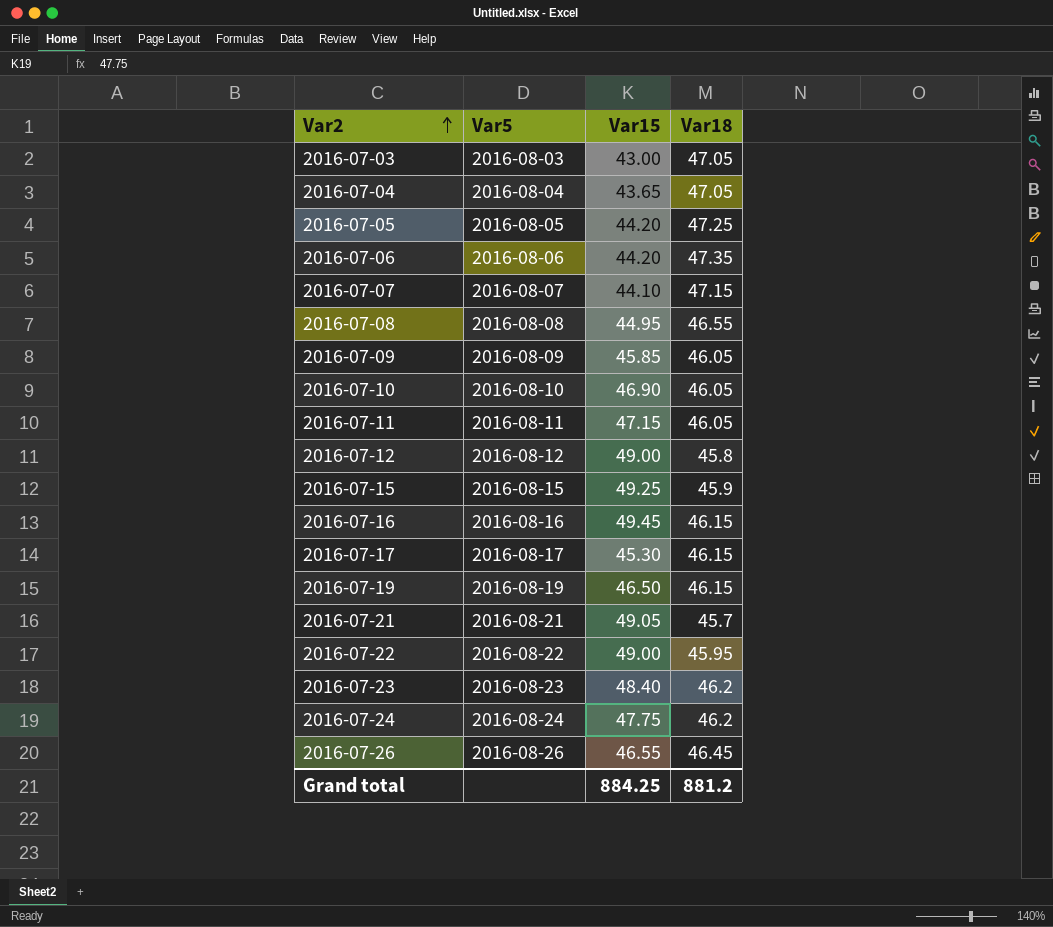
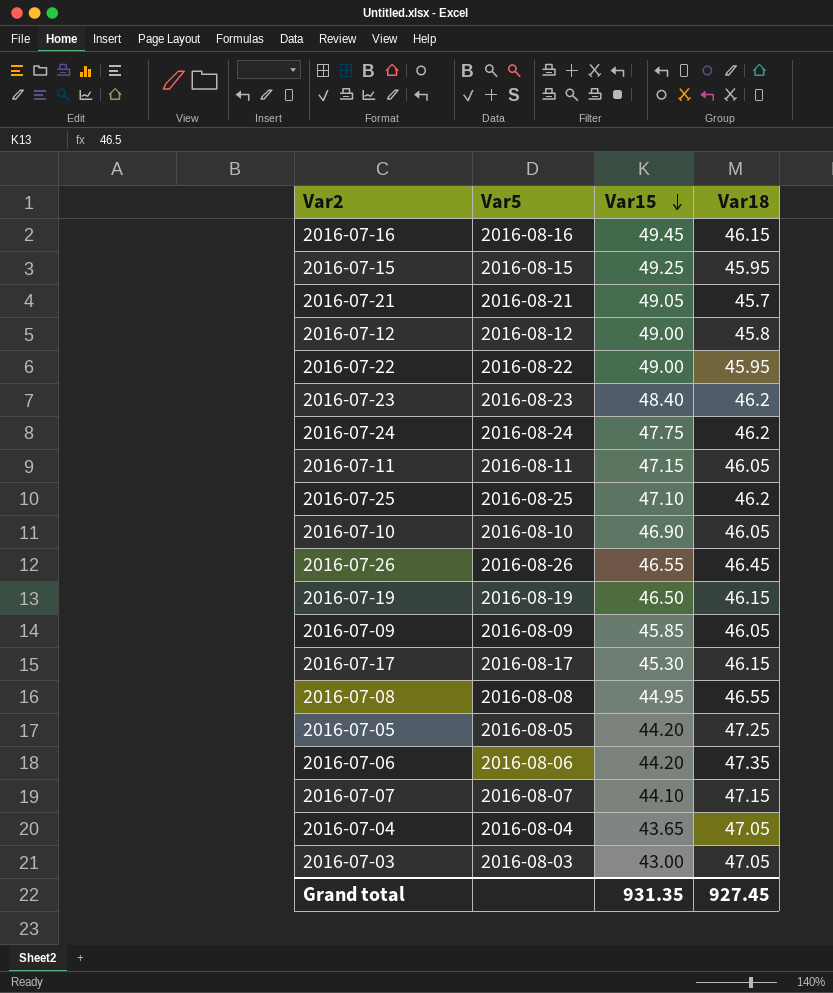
row order: Var2 ascending -> Var15 descending
2016-07-15 | Var18: 45.9 -> 45.95
row 2016-07-25: none -> 2016-08-25 | 47.10 | 46.2
Grand total | Var15: 884.25 -> 931.35
Grand total | Var18: 881.2 -> 927.45

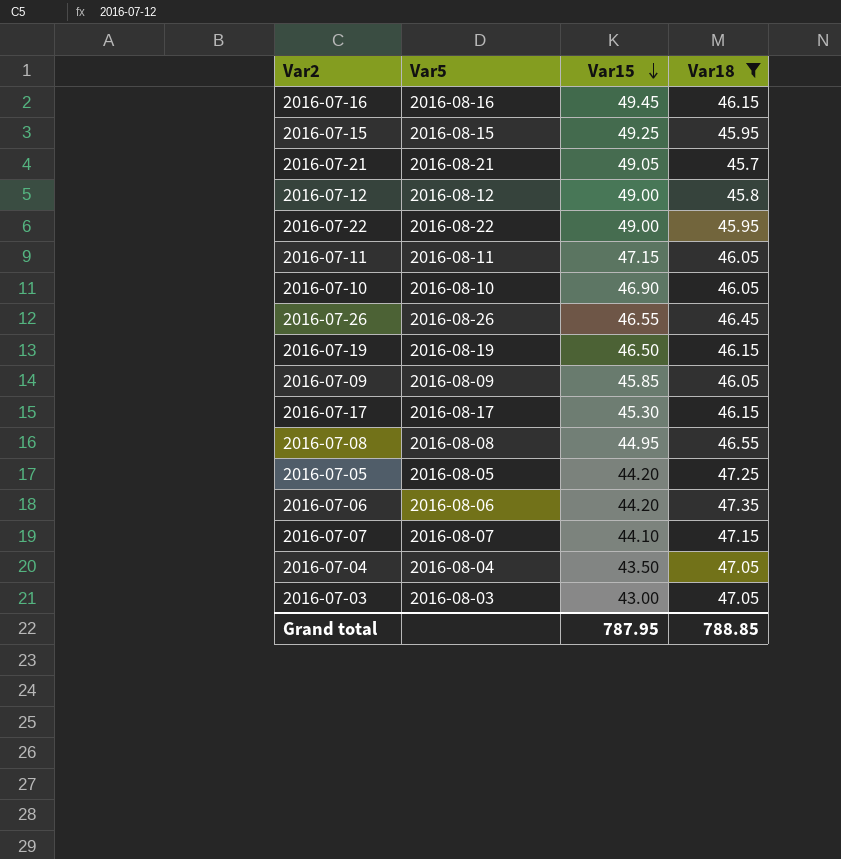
filter: none -> Var18 != 46.2
2016-07-04 | Var15: 43.65 -> 43.50
Grand total | Var15: 931.35 -> 787.95
Grand total | Var18: 927.45 -> 788.85

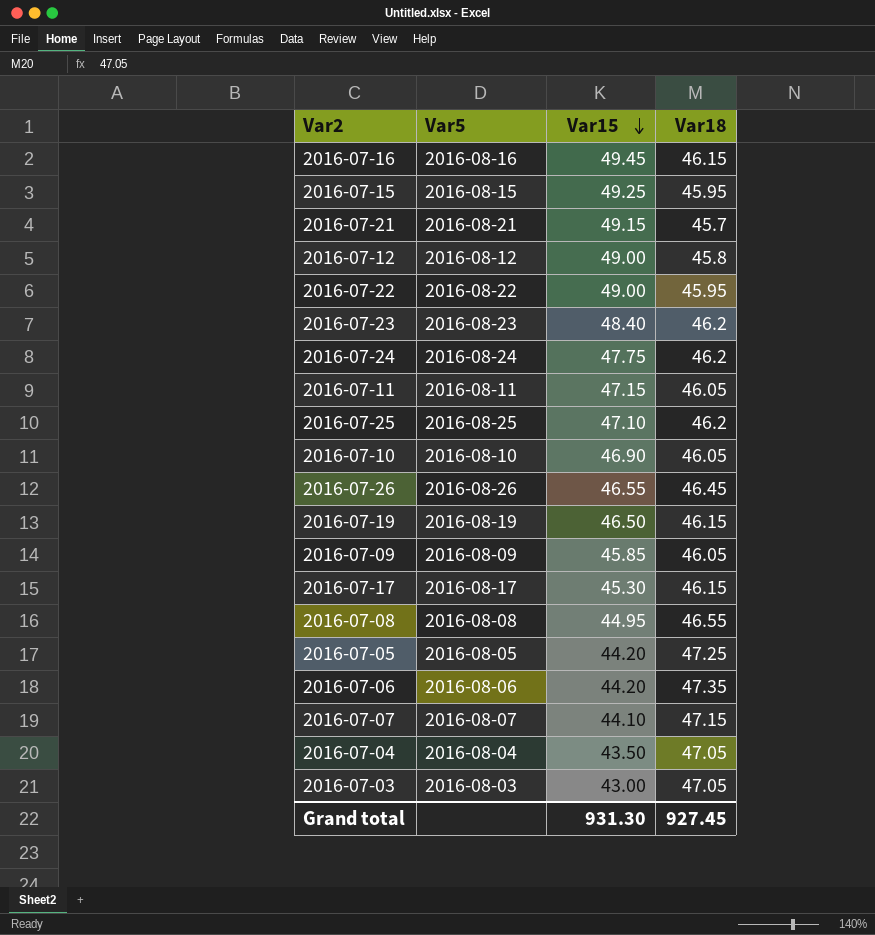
filter: Var18 != 46.2 -> none
2016-07-21 | Var15: 49.05 -> 49.15
Grand total | Var15: 787.95 -> 931.30
Grand total | Var18: 788.85 -> 927.45

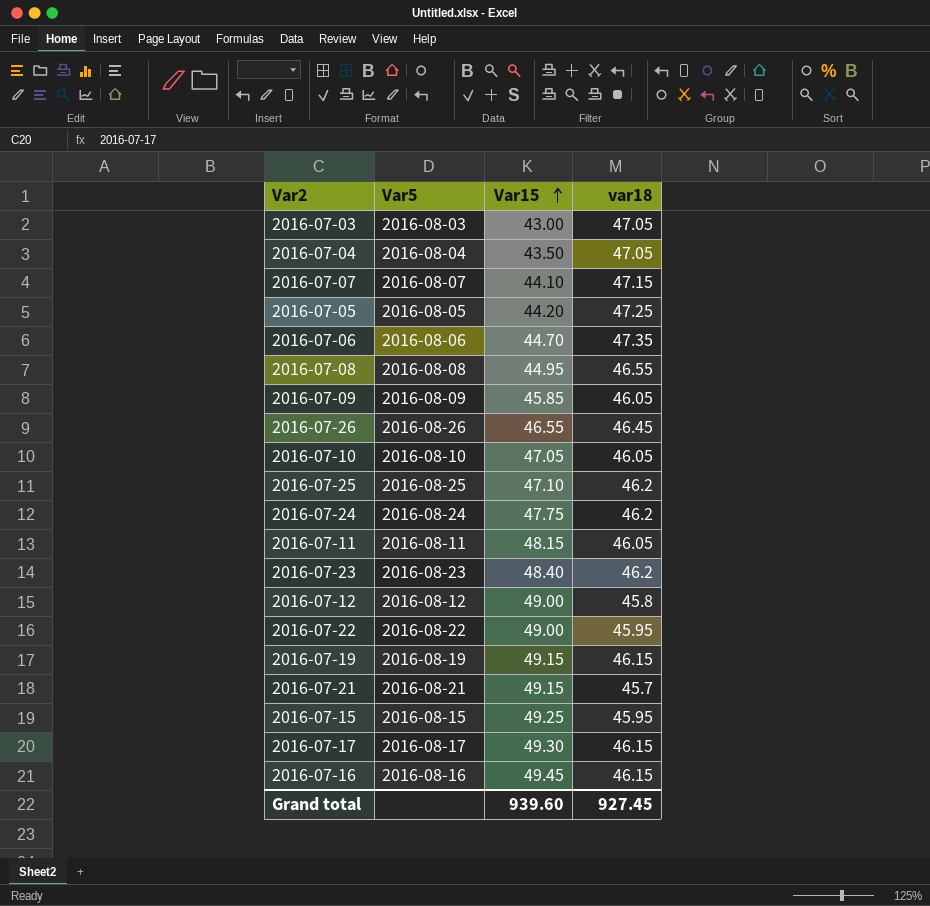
row order: Var15 descending -> Var15 ascending
column name: Var18 -> var18
2016-07-06 | Var15: 44.20 -> 44.70
2016-07-10 | Var15: 46.90 -> 47.05
2016-07-11 | Var15: 47.15 -> 48.15
2016-07-19 | Var15: 46.50 -> 49.15
2016-07-17 | Var15: 45.30 -> 49.30
Grand total | Var15: 931.30 -> 939.60

